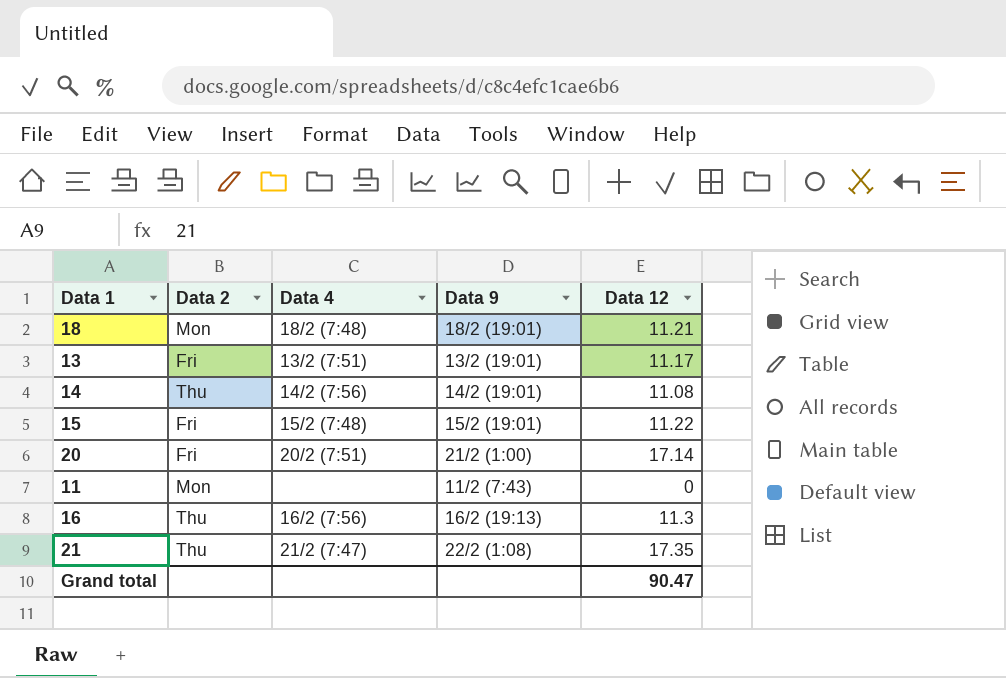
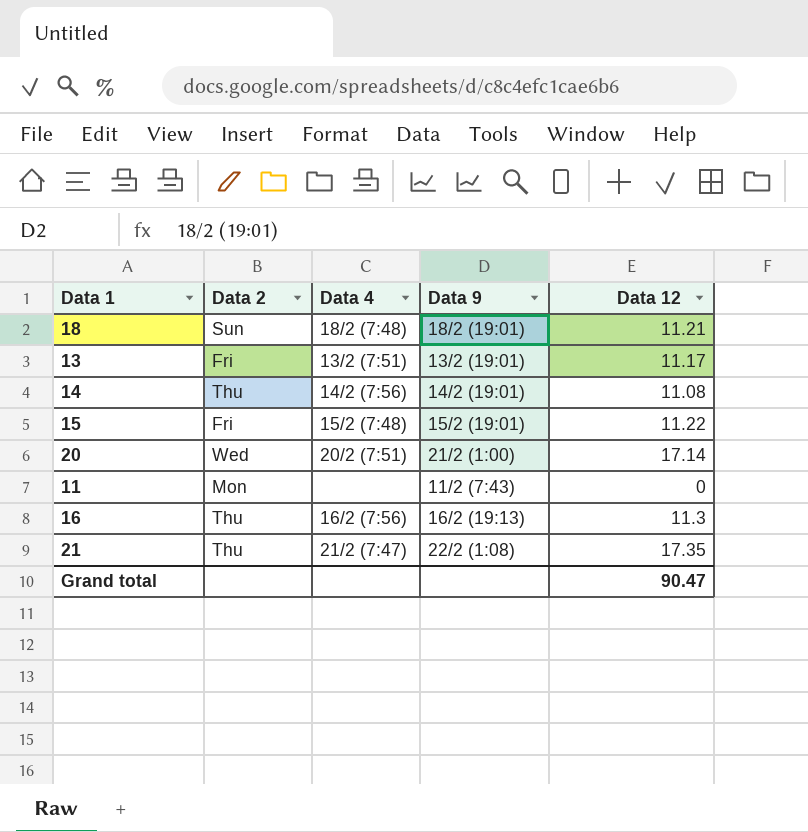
18 | Data 2: Mon -> Sun
20 | Data 2: Fri -> Wed

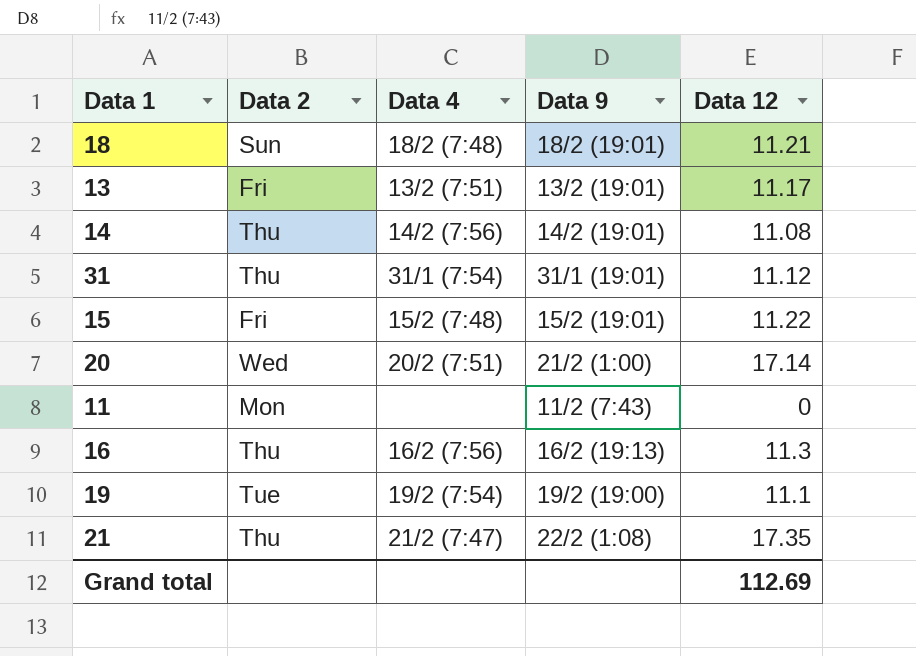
row 31: none -> Thu | 31/1 (7:54) | 31/1 (19:01) | 11.12
row 19: none -> Tue | 19/2 (7:54) | 19/2 (19:00) | 11.1
Grand total | Data 12: 90.47 -> 112.69

